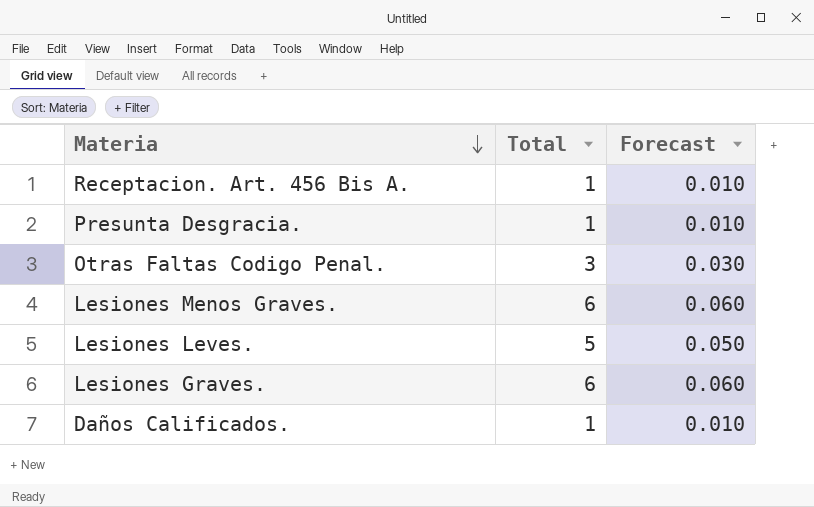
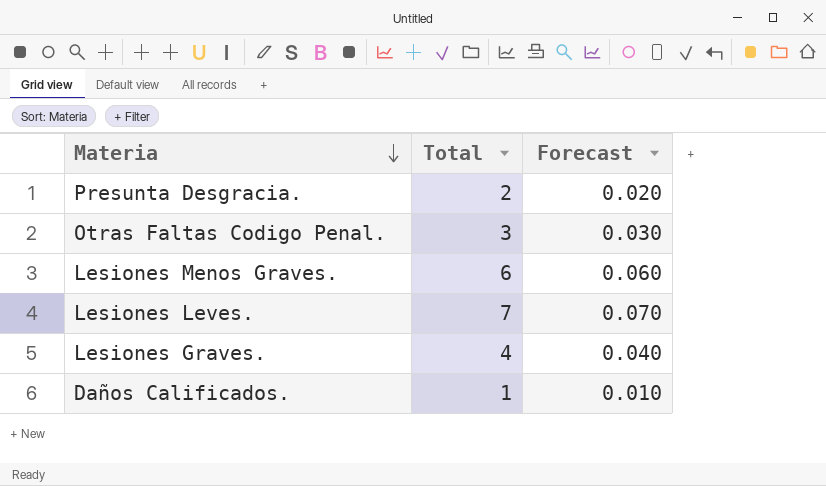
row Receptacion. Art. 456 Bis A.: 1 | 0.010 -> none
Presunta Desgracia. | Total: 1 -> 2
Presunta Desgracia. | Forecast: 0.010 -> 0.020
Lesiones Leves. | Total: 5 -> 7
Lesiones Leves. | Forecast: 0.050 -> 0.070
Lesiones Graves. | Total: 6 -> 4
Lesiones Graves. | Forecast: 0.060 -> 0.040

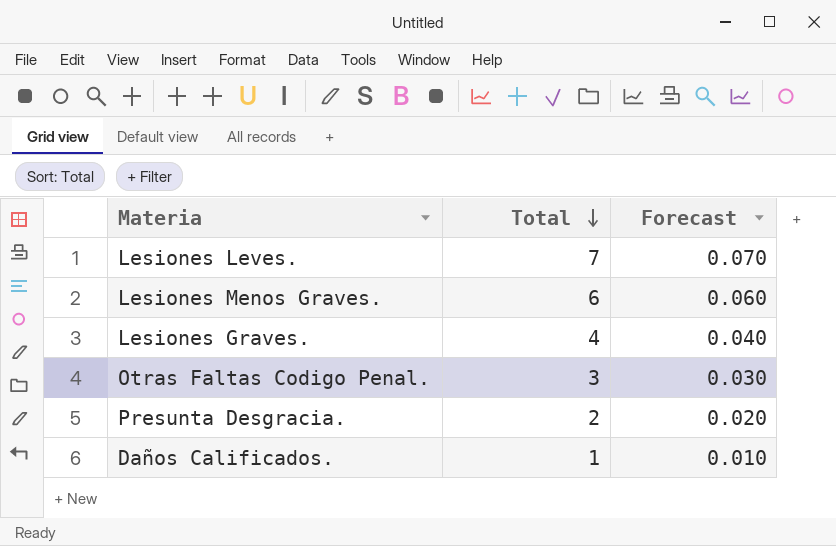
row order: Materia descending -> Total descending

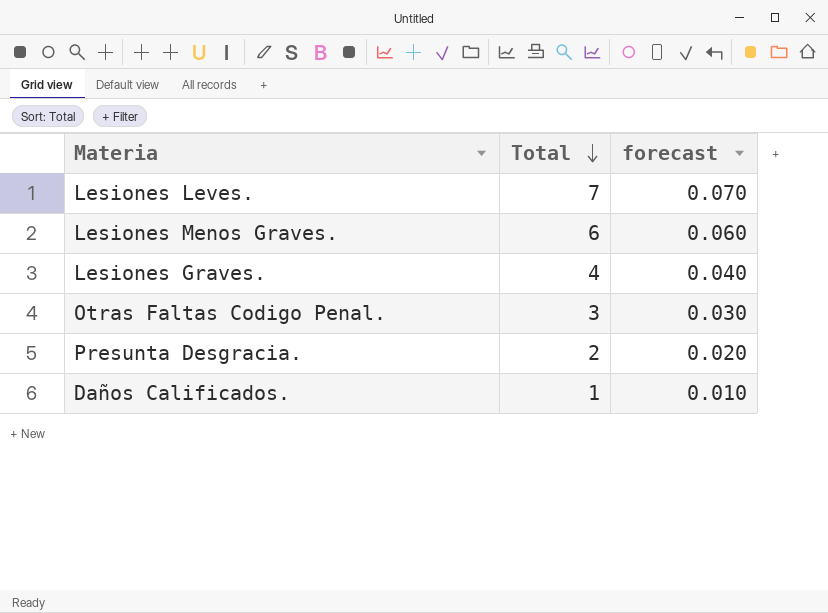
column name: Forecast -> forecast

